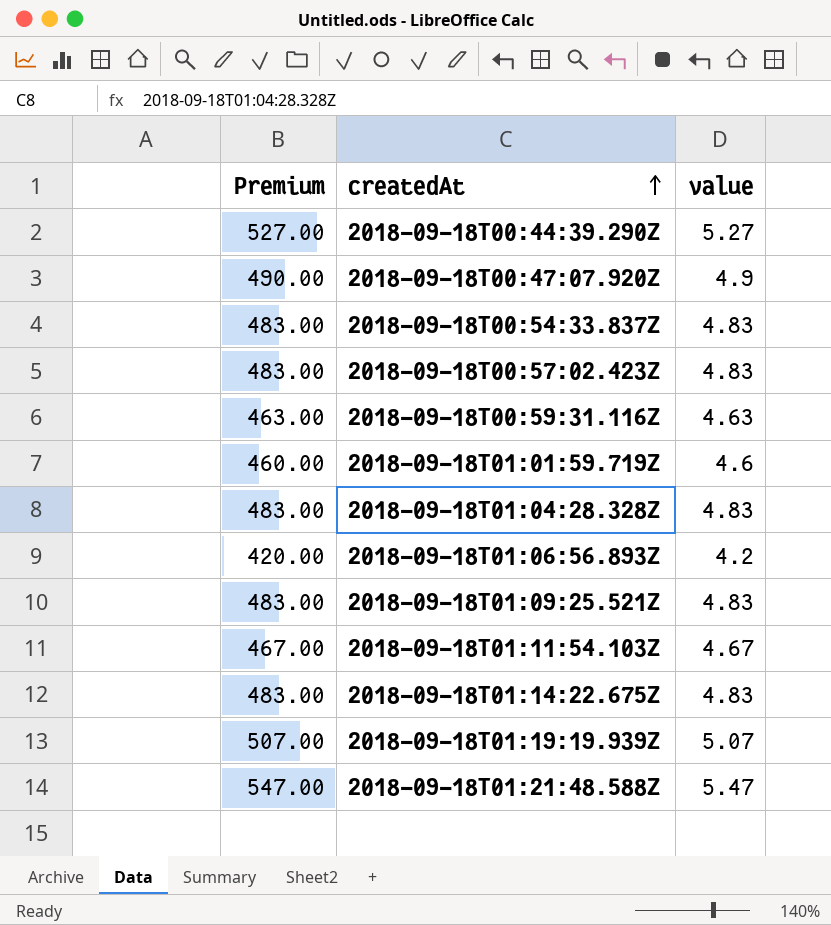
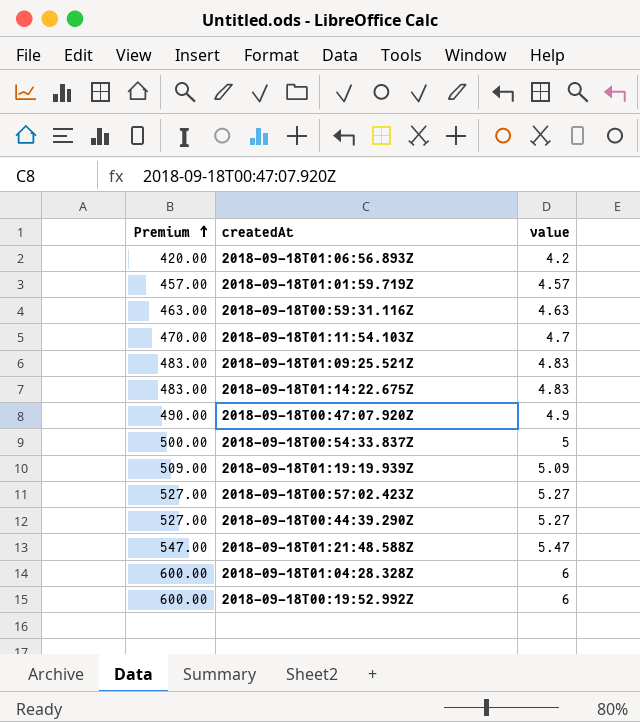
row order: createdAt ascending -> Premium ascending
2018-09-18T01:01:59.719Z | Premium: 460.00 -> 457.00
2018-09-18T01:01:59.719Z | value: 4.6 -> 4.57
2018-09-18T01:11:54.103Z | Premium: 467.00 -> 470.00
2018-09-18T01:11:54.103Z | value: 4.67 -> 4.7
2018-09-18T00:54:33.837Z | Premium: 483.00 -> 500.00
2018-09-18T00:54:33.837Z | value: 4.83 -> 5
2018-09-18T01:19:19.939Z | Premium: 507.00 -> 509.00
2018-09-18T01:19:19.939Z | value: 5.07 -> 5.09
2018-09-18T00:57:02.423Z | Premium: 483.00 -> 527.00
2018-09-18T00:57:02.423Z | value: 4.83 -> 5.27
2018-09-18T01:04:28.328Z | Premium: 483.00 -> 600.00
2018-09-18T01:04:28.328Z | value: 4.83 -> 6
row 2018-09-18T00:19:52.992Z: none -> 600.00 | 6

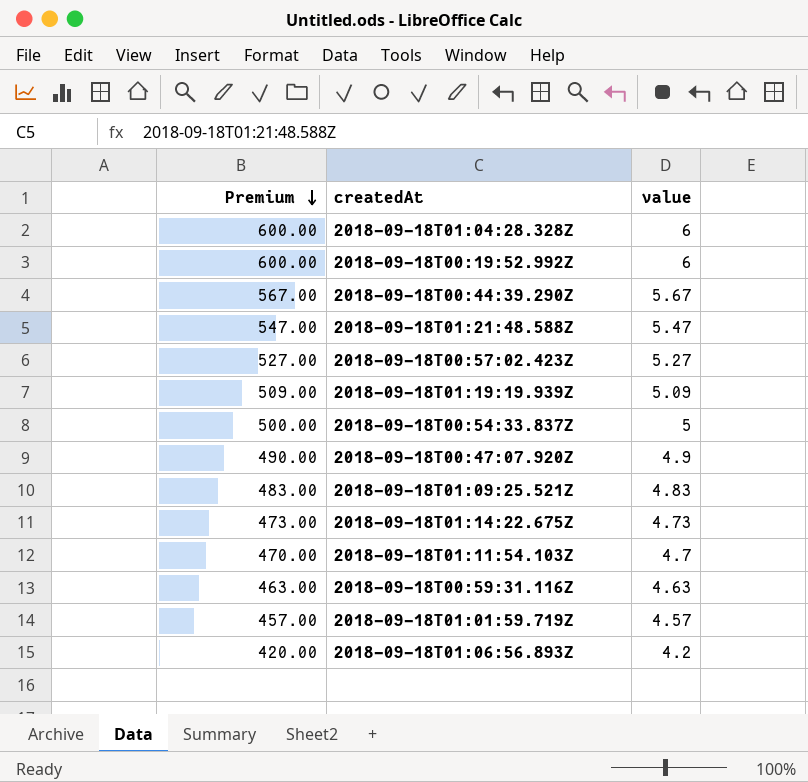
row order: Premium ascending -> Premium descending
2018-09-18T00:44:39.290Z | Premium: 527.00 -> 567.00
2018-09-18T00:44:39.290Z | value: 5.27 -> 5.67
2018-09-18T01:14:22.675Z | Premium: 483.00 -> 473.00
2018-09-18T01:14:22.675Z | value: 4.83 -> 4.73

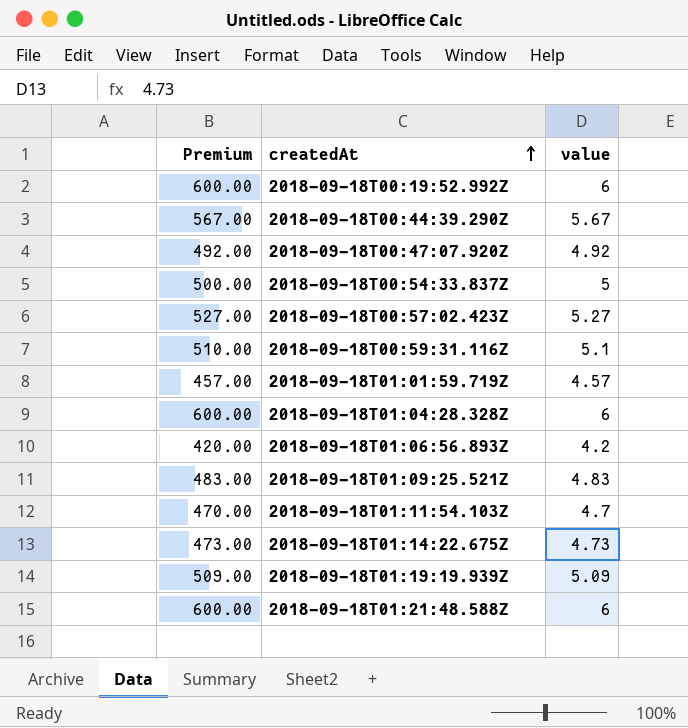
row order: Premium descending -> createdAt ascending
2018-09-18T00:47:07.920Z | Premium: 490.00 -> 492.00
2018-09-18T00:47:07.920Z | value: 4.9 -> 4.92
2018-09-18T00:59:31.116Z | Premium: 463.00 -> 510.00
2018-09-18T00:59:31.116Z | value: 4.63 -> 5.1
2018-09-18T01:21:48.588Z | Premium: 547.00 -> 600.00
2018-09-18T01:21:48.588Z | value: 5.47 -> 6

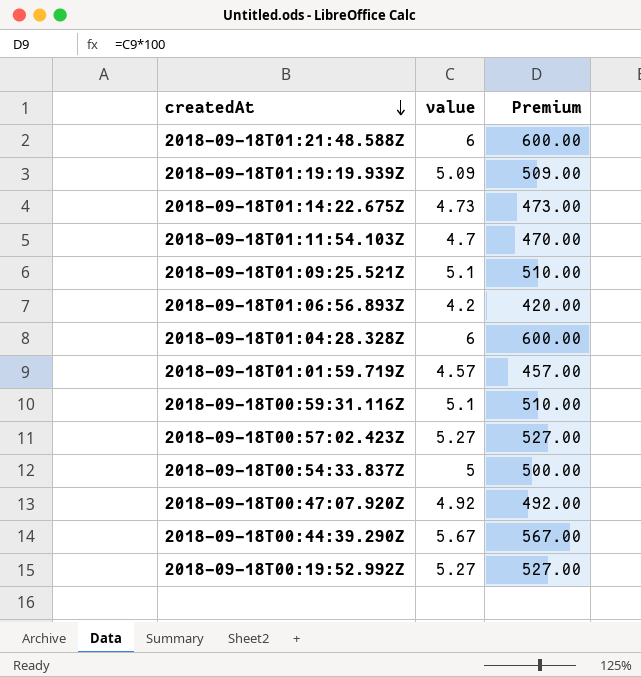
row order: createdAt ascending -> createdAt descending
column Premium | position: 1 -> 3
2018-09-18T01:09:25.521Z | value: 4.83 -> 5.1
2018-09-18T01:09:25.521Z | Premium: 483.00 -> 510.00
2018-09-18T00:19:52.992Z | value: 6 -> 5.27
2018-09-18T00:19:52.992Z | Premium: 600.00 -> 527.00

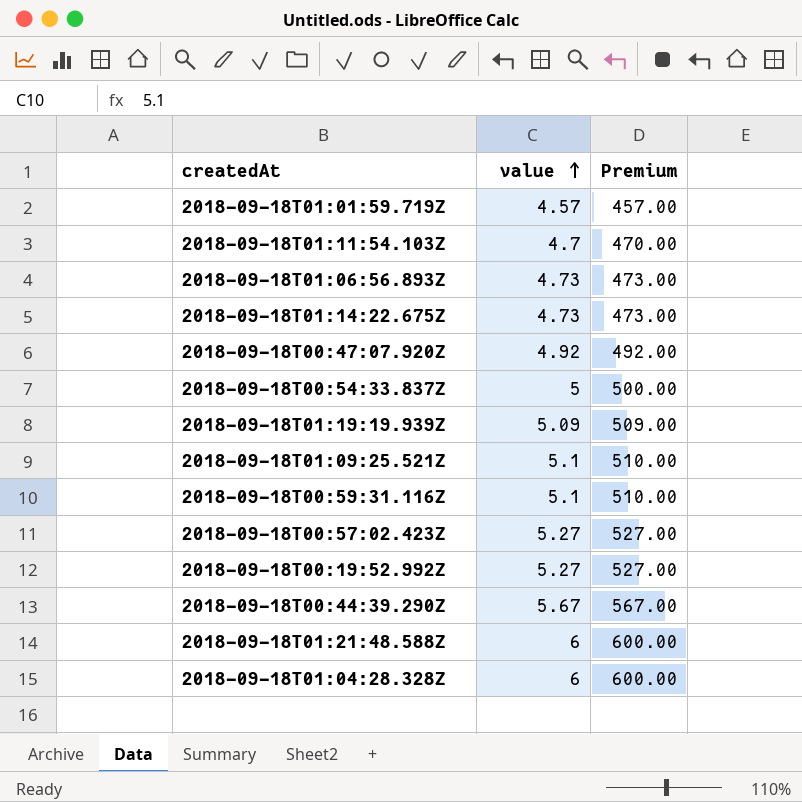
row order: createdAt descending -> value ascending
2018-09-18T01:06:56.893Z | value: 4.2 -> 4.73
2018-09-18T01:06:56.893Z | Premium: 420.00 -> 473.00

